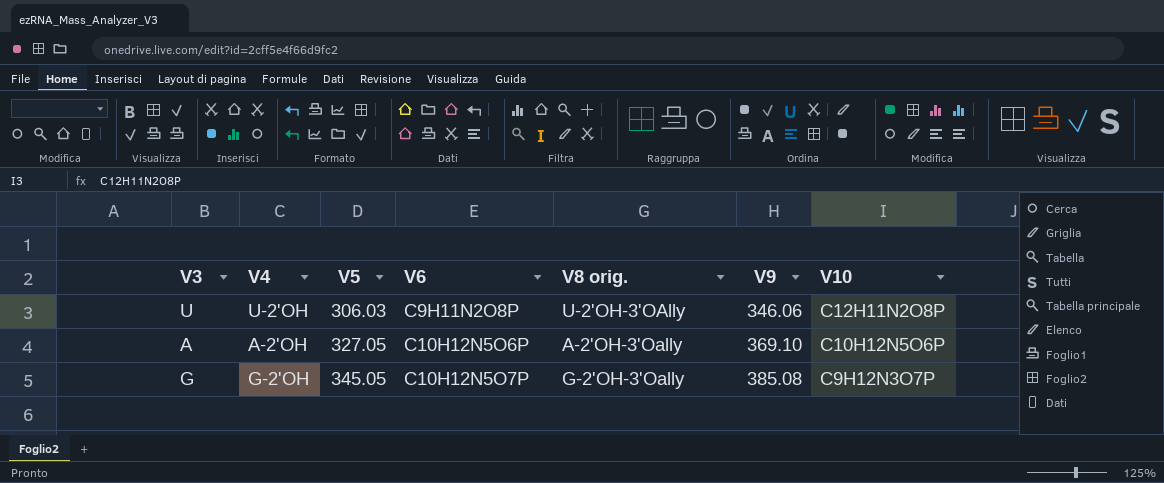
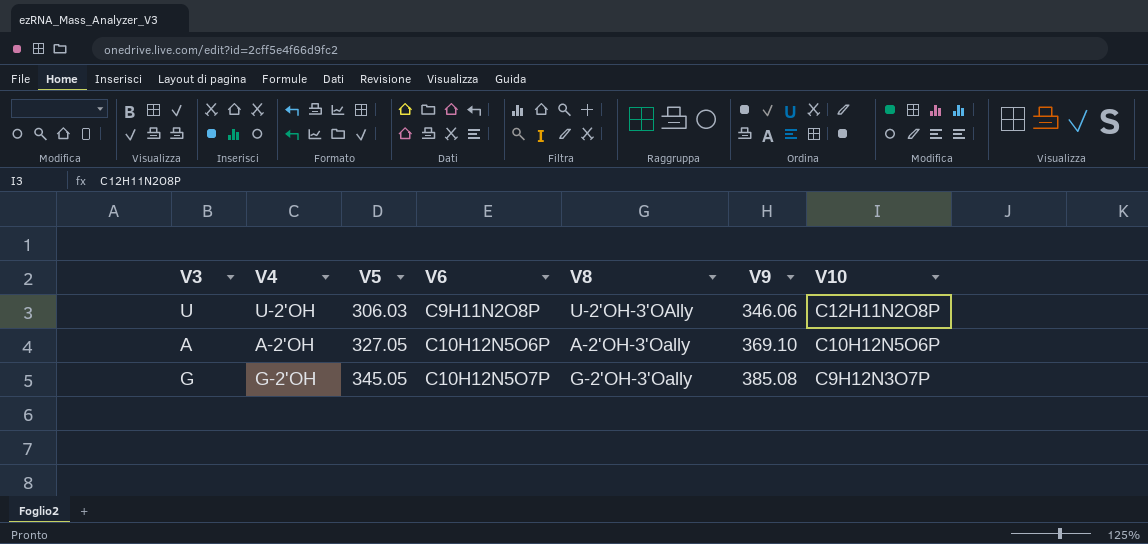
column name: V8 orig. -> V8

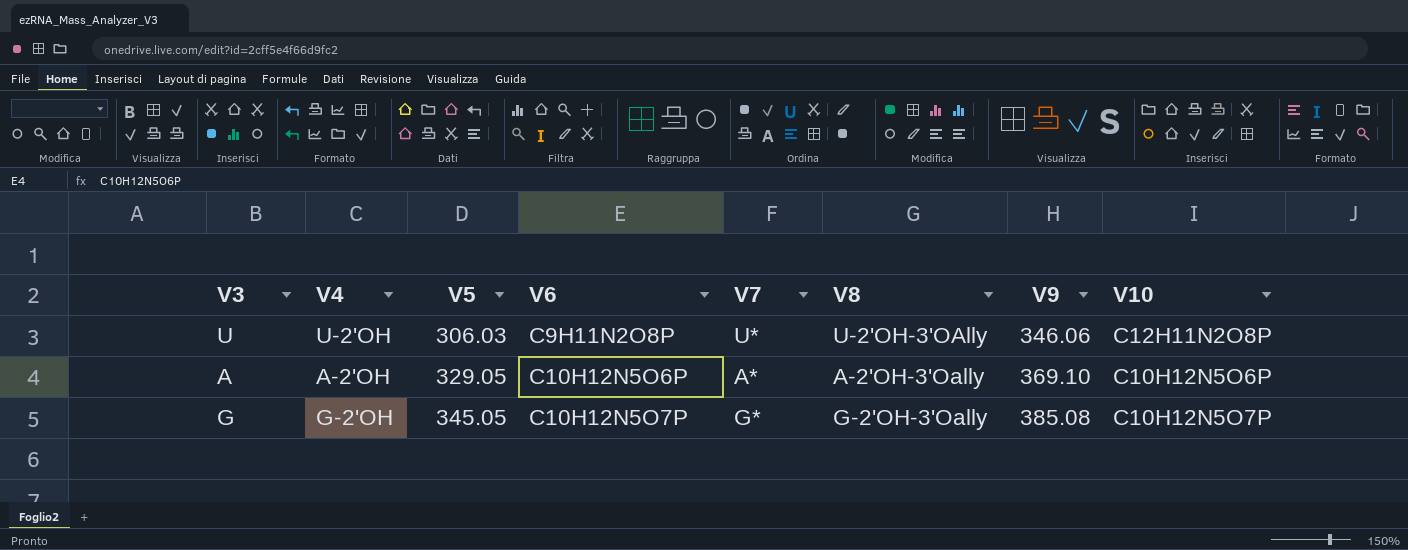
column V7 | position: none -> 5
A | V5: 327.05 -> 329.05
G | V10: C9H12N3O7P -> C10H12N5O7P

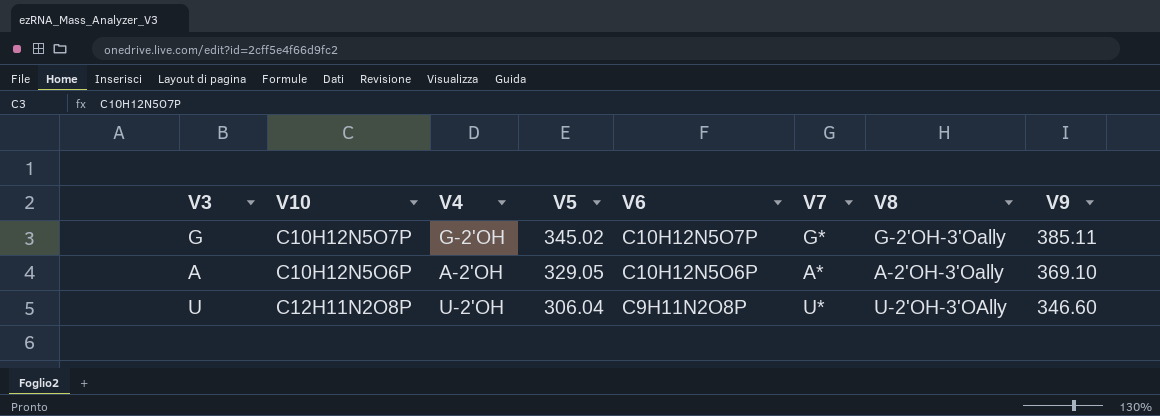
row order: V5 ascending -> V5 descending
column V10 | position: 8 -> 2
G | V5: 345.05 -> 345.02
G | V9: 385.08 -> 385.11
U | V5: 306.03 -> 306.04
U | V9: 346.06 -> 346.60

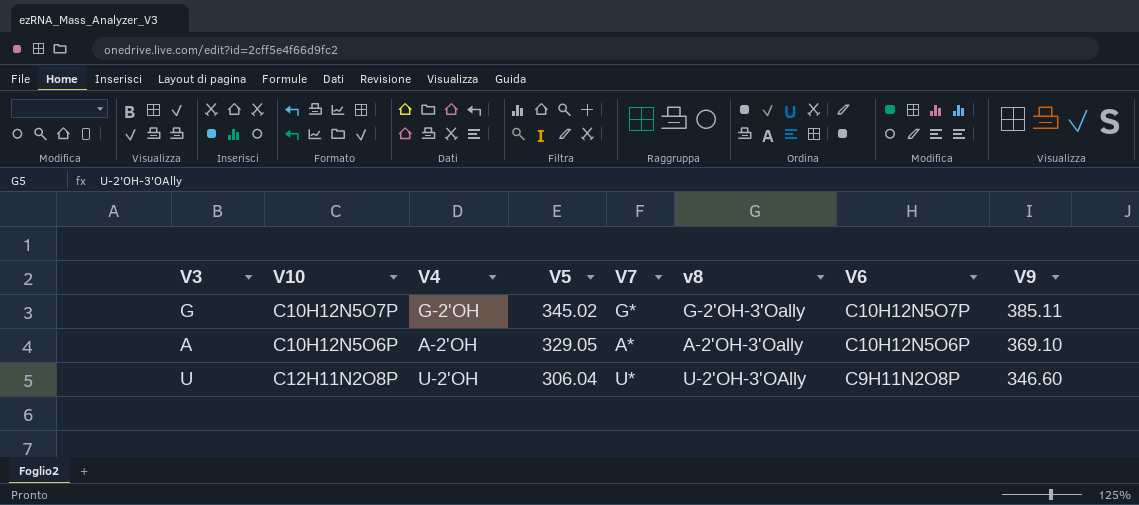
column name: V8 -> v8
column V6 | position: 5 -> 7

